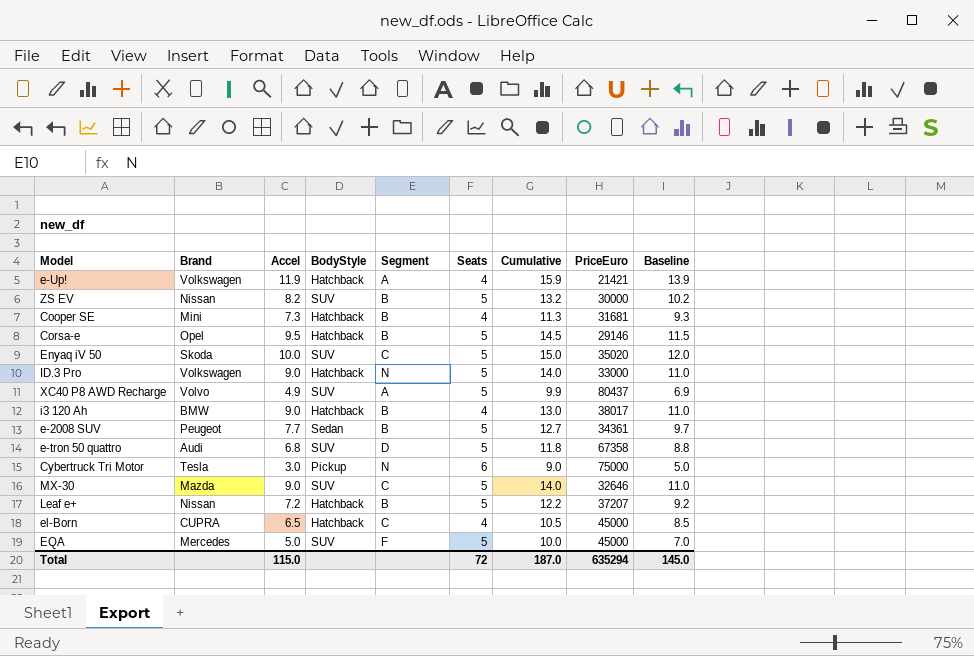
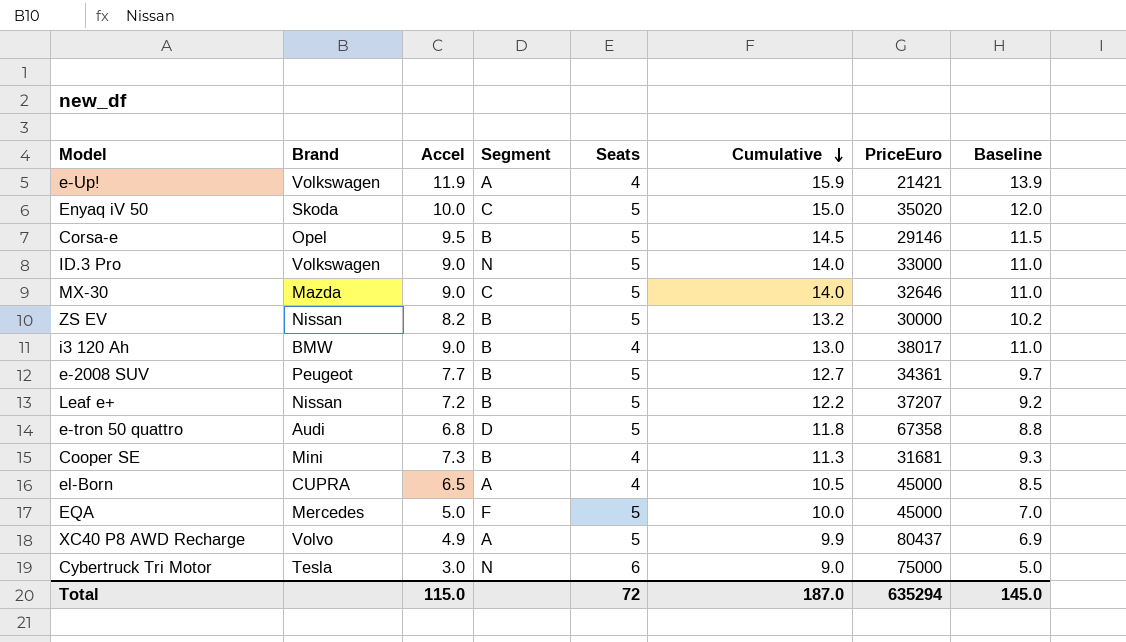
row order: none -> Cumulative descending
column BodyStyle | position: 4 -> none
el-Born | Segment: C -> A

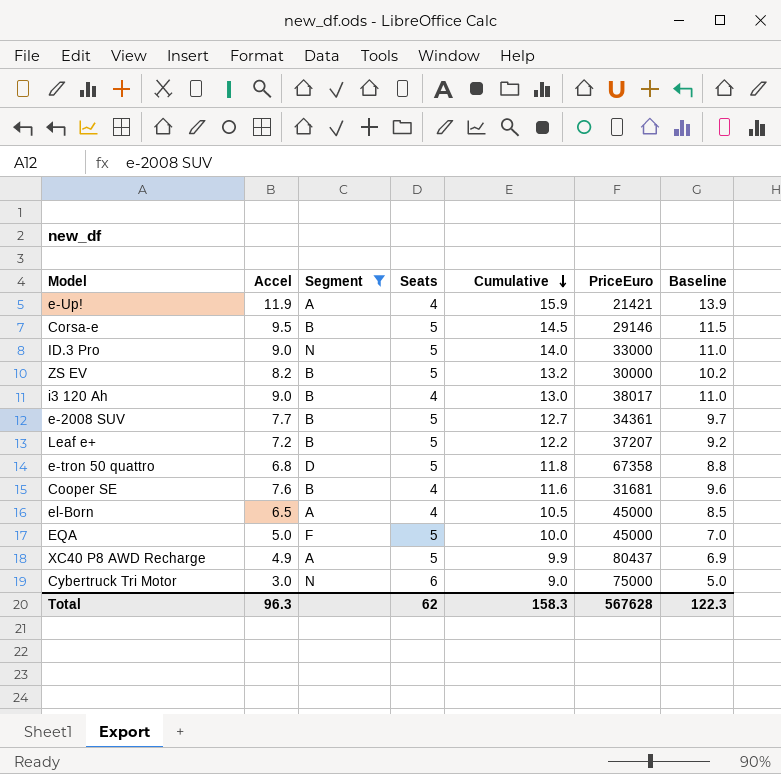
filter: none -> Segment != C
column Brand | position: 2 -> none
Cooper SE | Accel: 7.3 -> 7.6
Cooper SE | Cumulative: 11.3 -> 11.6
Cooper SE | Baseline: 9.3 -> 9.6
Total | Accel: 115.0 -> 96.3
Total | Seats: 72 -> 62
Total | Cumulative: 187.0 -> 158.3
Total | PriceEuro: 635294 -> 567628
Total | Baseline: 145.0 -> 122.3

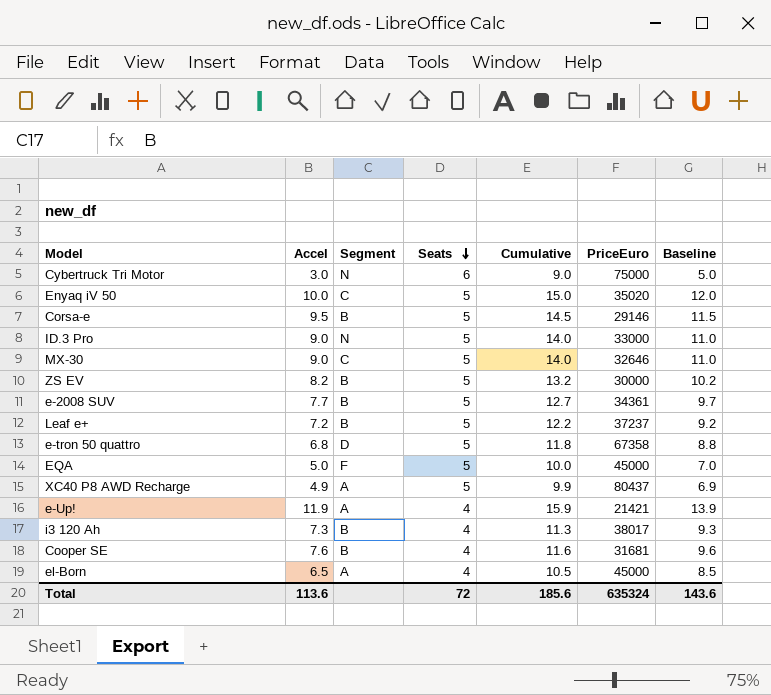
filter: Segment != C -> none
row order: Cumulative descending -> Seats descending
Leaf e+ | PriceEuro: 37207 -> 37237
i3 120 Ah | Accel: 9.0 -> 7.3
i3 120 Ah | Cumulative: 13.0 -> 11.3
i3 120 Ah | Baseline: 11.0 -> 9.3
Total | Accel: 96.3 -> 113.6
Total | Seats: 62 -> 72
Total | Cumulative: 158.3 -> 185.6
Total | PriceEuro: 567628 -> 635324
Total | Baseline: 122.3 -> 143.6

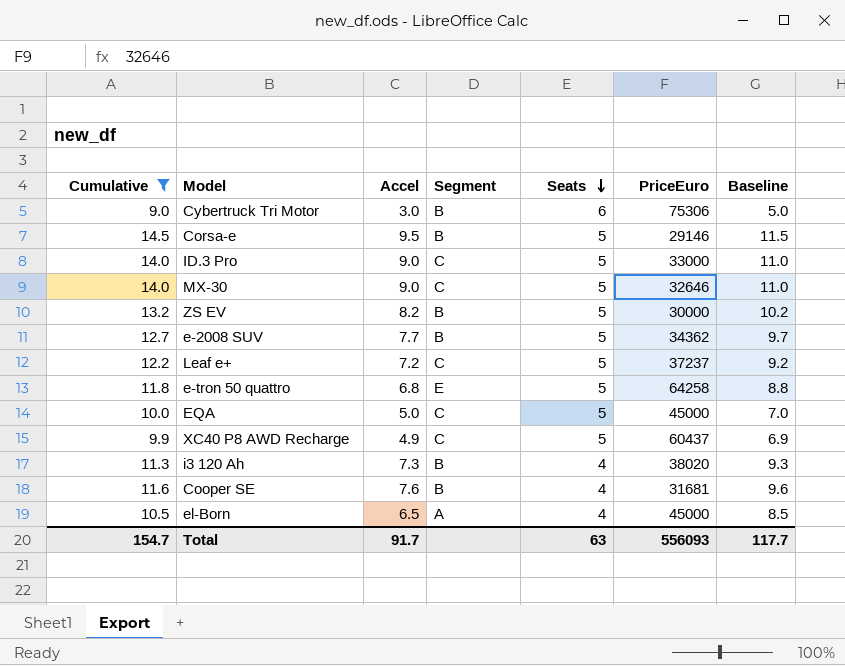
filter: none -> Cumulative <= 14.5
column Cumulative | position: 5 -> 1
Cybertruck Tri Motor | Segment: N -> B
Cybertruck Tri Motor | PriceEuro: 75000 -> 75306
ID.3 Pro | Segment: N -> C
e-2008 SUV | PriceEuro: 34361 -> 34362
Leaf e+ | Segment: B -> C
e-tron 50 quattro | Segment: D -> E
e-tron 50 quattro | PriceEuro: 67358 -> 64258
EQA | Segment: F -> C
XC40 P8 AWD Recharge | Segment: A -> C
XC40 P8 AWD Recharge | PriceEuro: 80437 -> 60437
i3 120 Ah | PriceEuro: 38017 -> 38020
Total | Cumulative: 185.6 -> 154.7
Total | Accel: 113.6 -> 91.7
Total | Seats: 72 -> 63
Total | PriceEuro: 635324 -> 556093
Total | Baseline: 143.6 -> 117.7

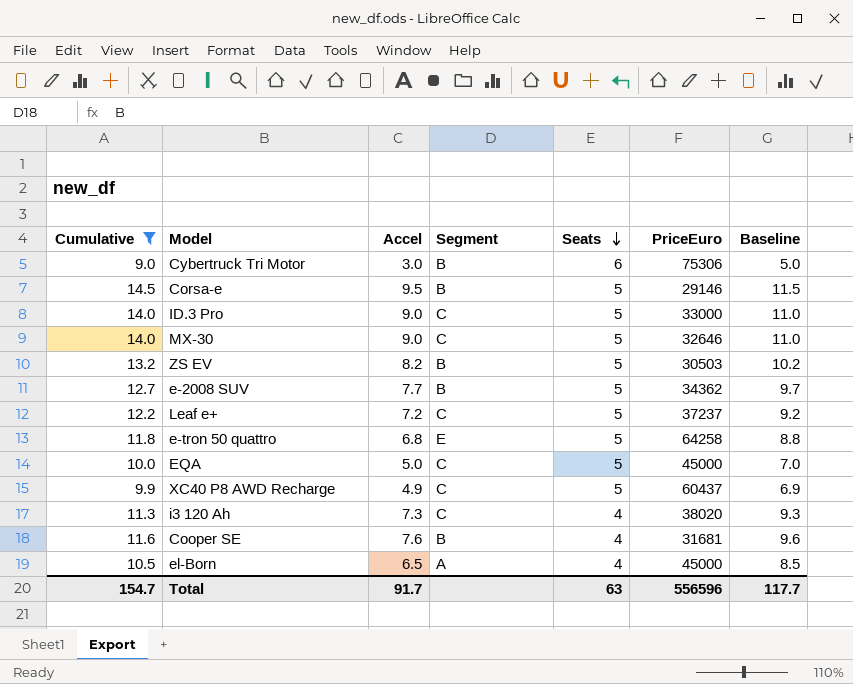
ZS EV | PriceEuro: 30000 -> 30503
i3 120 Ah | Segment: B -> C
Total | PriceEuro: 556093 -> 556596

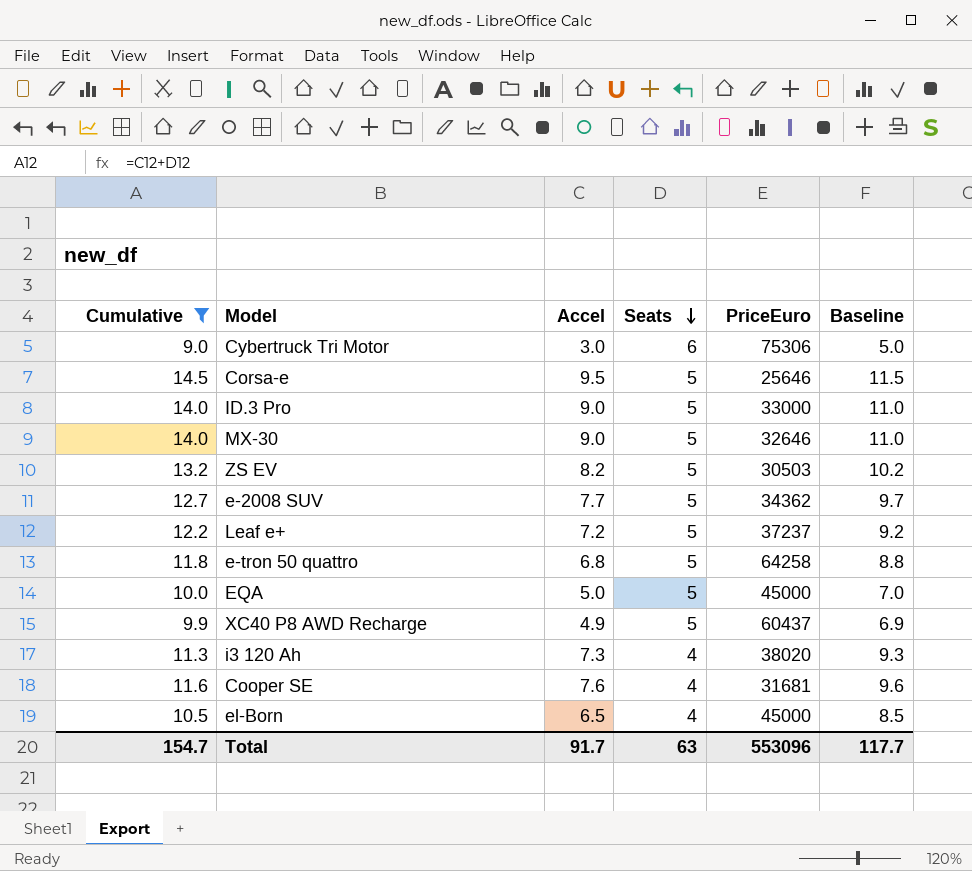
column Segment | position: 4 -> none
Corsa-e | PriceEuro: 29146 -> 25646
Total | PriceEuro: 556596 -> 553096

